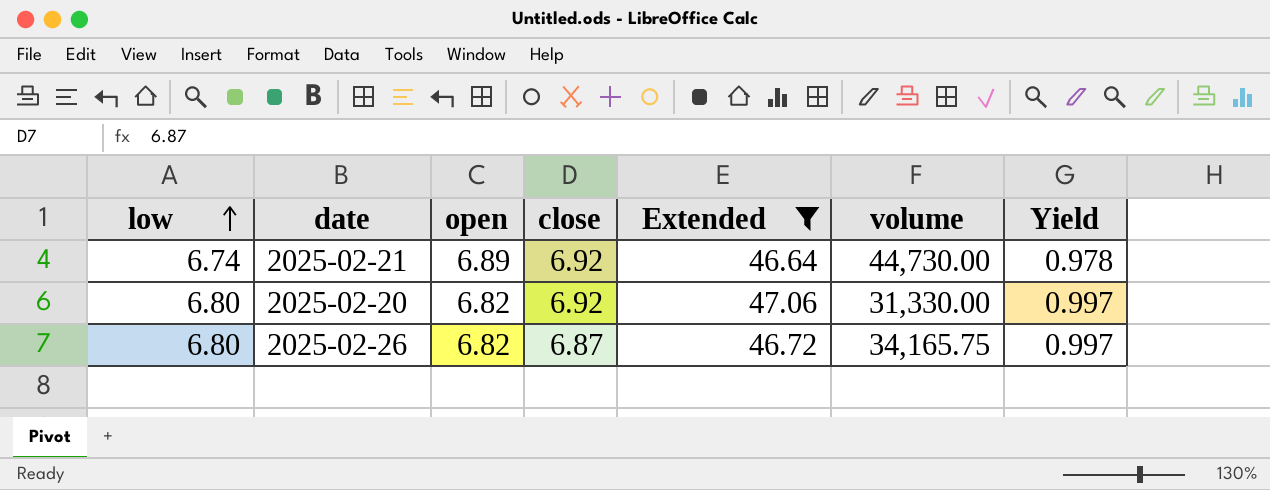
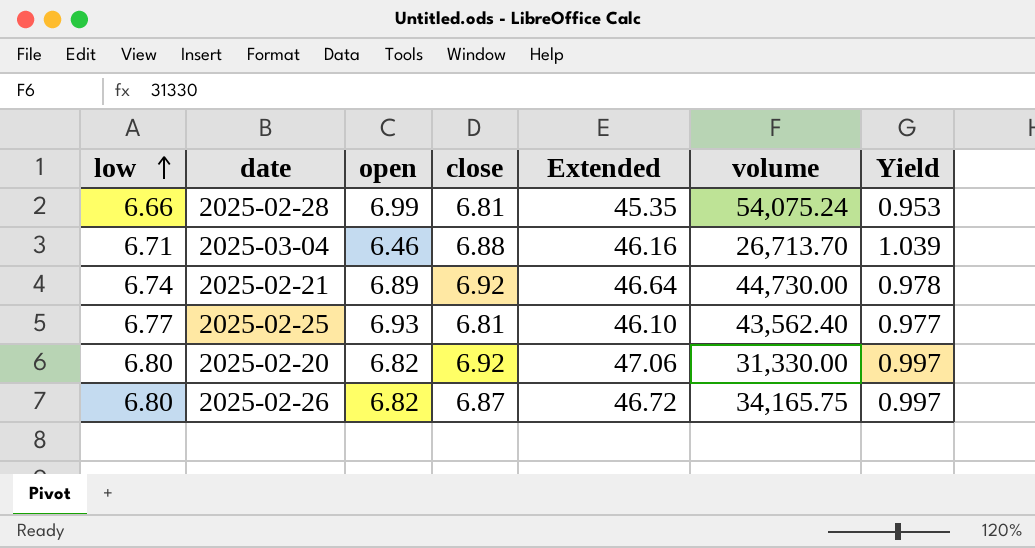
filter: Extended >= 46.64 -> none

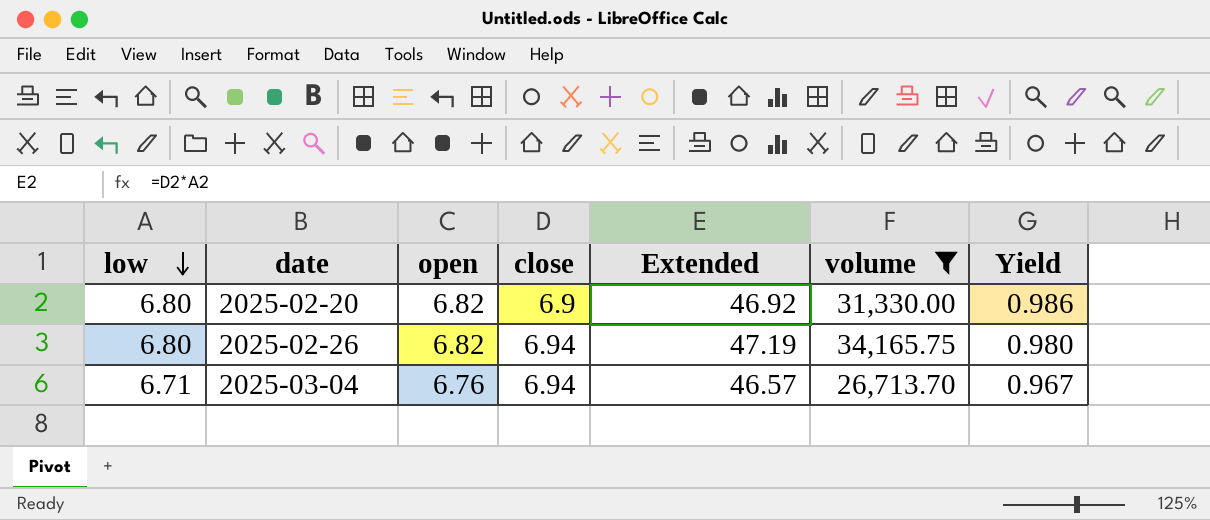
filter: none -> volume <= 34,165.75
row order: low ascending -> low descending
column Yield | formula: [low] / [open] -> [low] / [close]
2025-02-20 | close: 6.92 -> 6.9
2025-02-20 | Extended: 47.06 -> 46.92
2025-02-26 | close: 6.87 -> 6.94
2025-02-26 | Extended: 46.72 -> 47.19
2025-03-04 | open: 6.46 -> 6.76
2025-03-04 | close: 6.88 -> 6.94
2025-03-04 | Extended: 46.16 -> 46.57

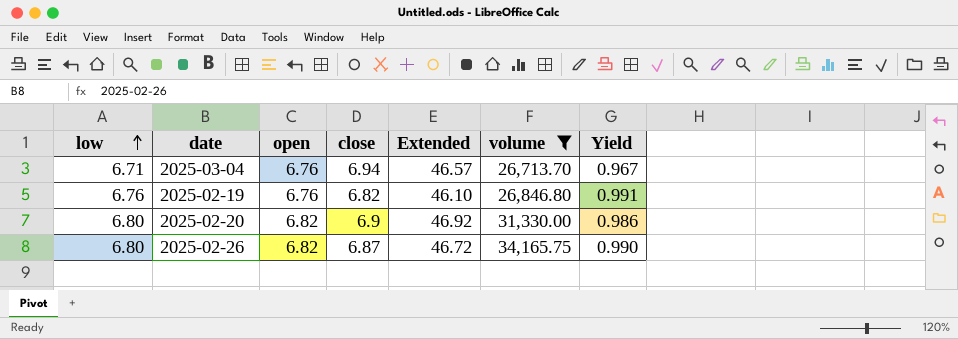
row order: low descending -> low ascending
row 2025-02-19: none -> 6.76 | 6.76 | 6.82 | 46.10 | 26,846.80 | 0.991
2025-02-26 | close: 6.94 -> 6.87
2025-02-26 | Extended: 47.19 -> 46.72
2025-02-26 | Yield: 0.980 -> 0.990

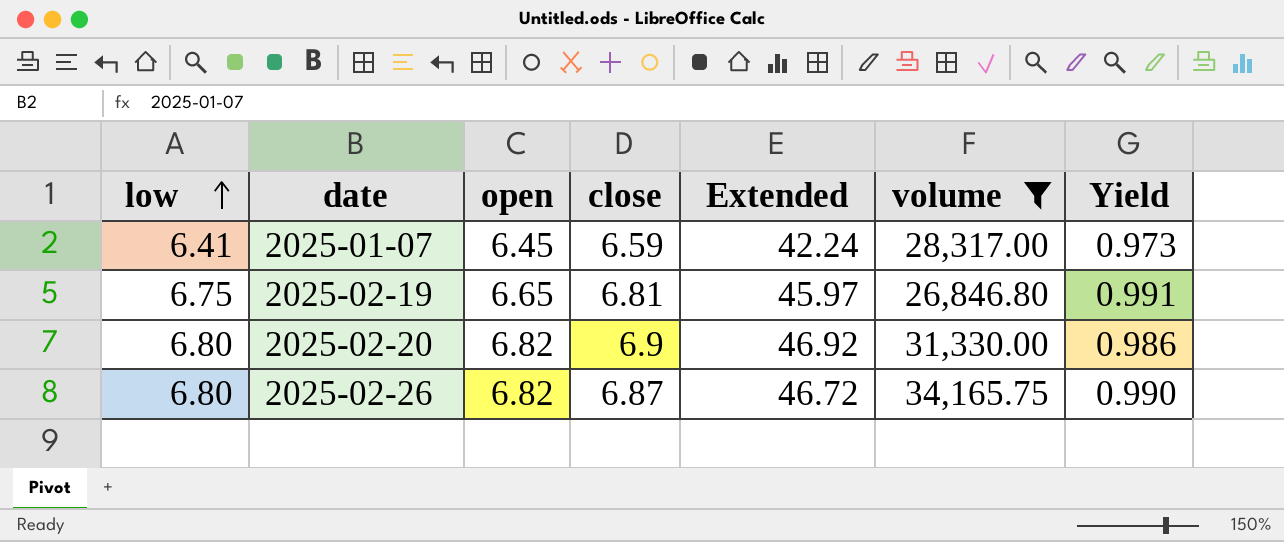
row 2025-03-04: 6.71 | 6.76 | 6.94 | 46.57 | 26,713.70 | 0.967 -> none
row 2025-01-07: none -> 6.41 | 6.45 | 6.59 | 42.24 | 28,317.00 | 0.973
2025-02-19 | low: 6.76 -> 6.75
2025-02-19 | open: 6.76 -> 6.65
2025-02-19 | close: 6.82 -> 6.81
2025-02-19 | Extended: 46.10 -> 45.97

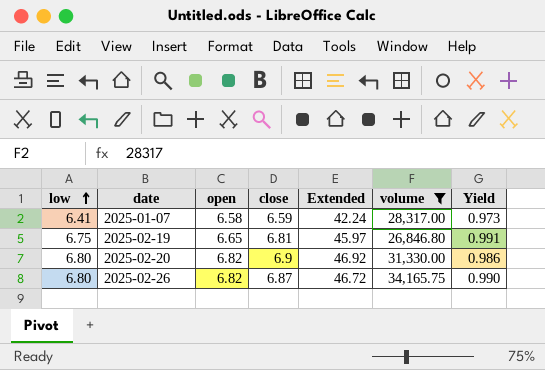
2025-01-07 | open: 6.45 -> 6.58

